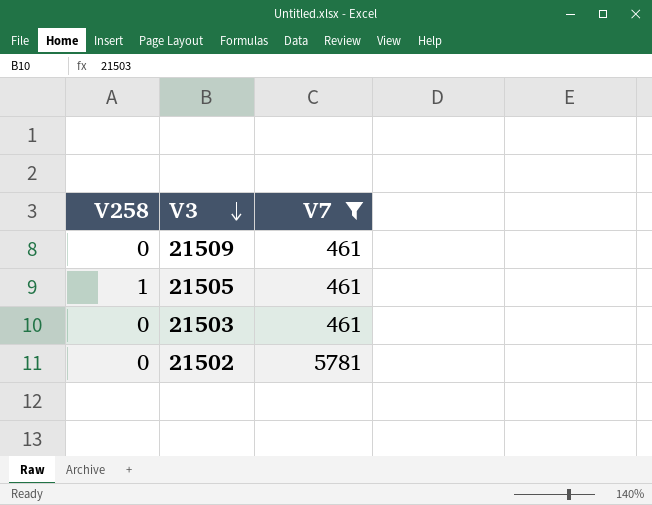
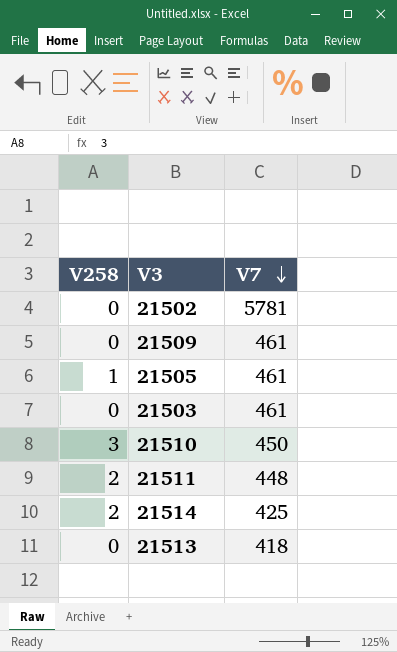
filter: V7 >= 461 -> none
row order: V3 descending -> V7 descending

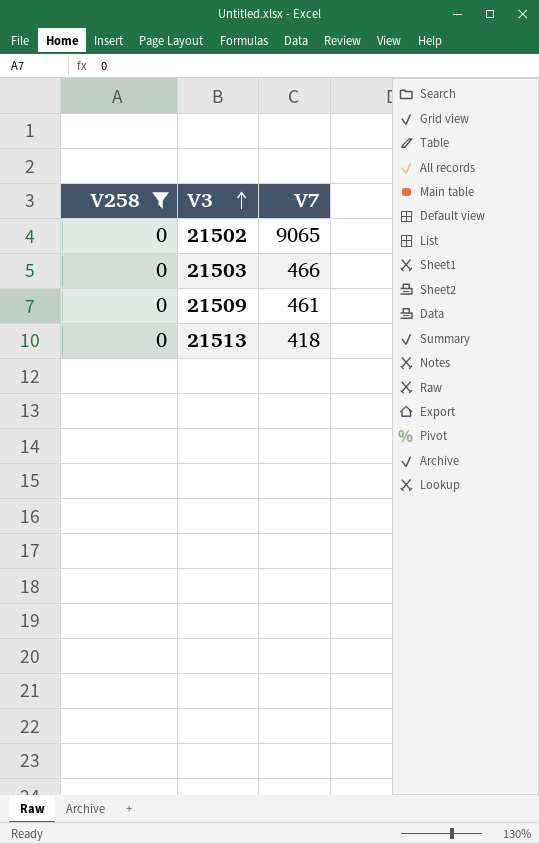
filter: none -> V258 = 0
row order: V7 descending -> V3 ascending
21502 | V7: 5781 -> 9065
21503 | V7: 461 -> 466

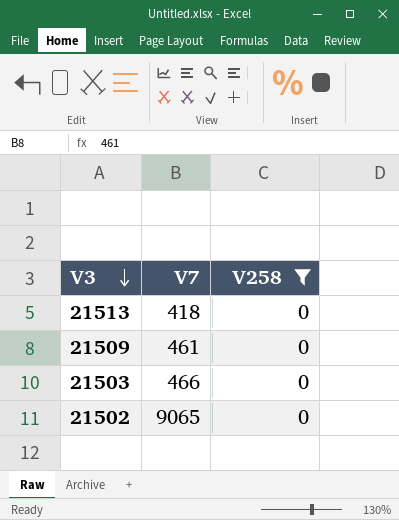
row order: V3 ascending -> V3 descending
column V258 | position: 1 -> 3

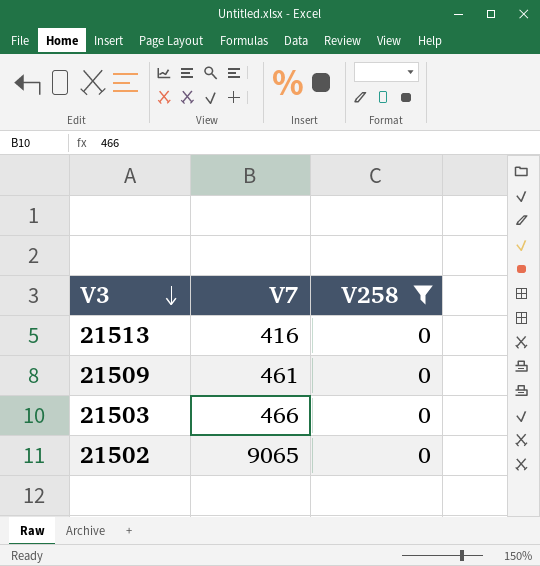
21513 | V7: 418 -> 416

